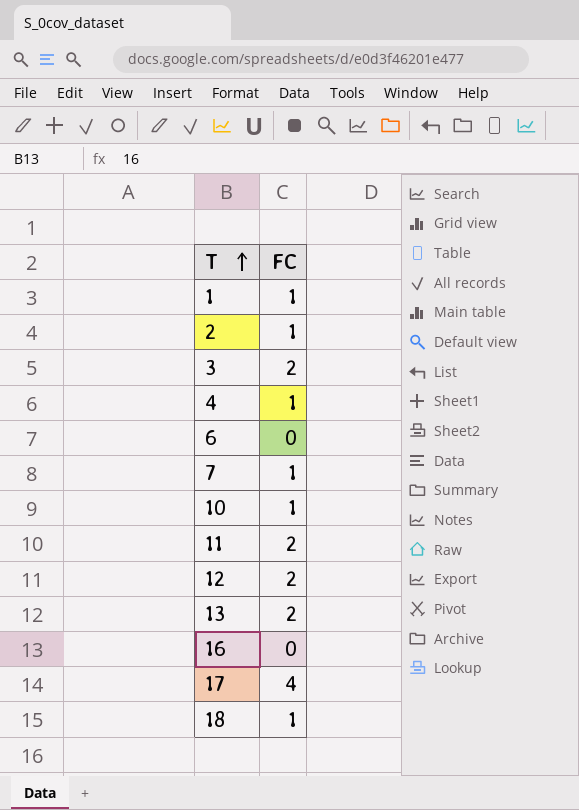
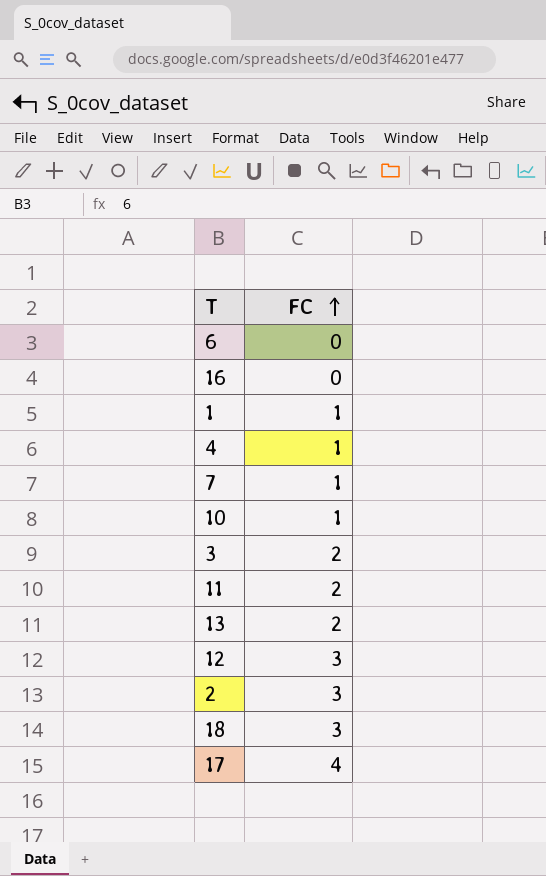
row order: T ascending -> FC ascending
12 | FC: 2 -> 3
2 | FC: 1 -> 3
18 | FC: 1 -> 3

